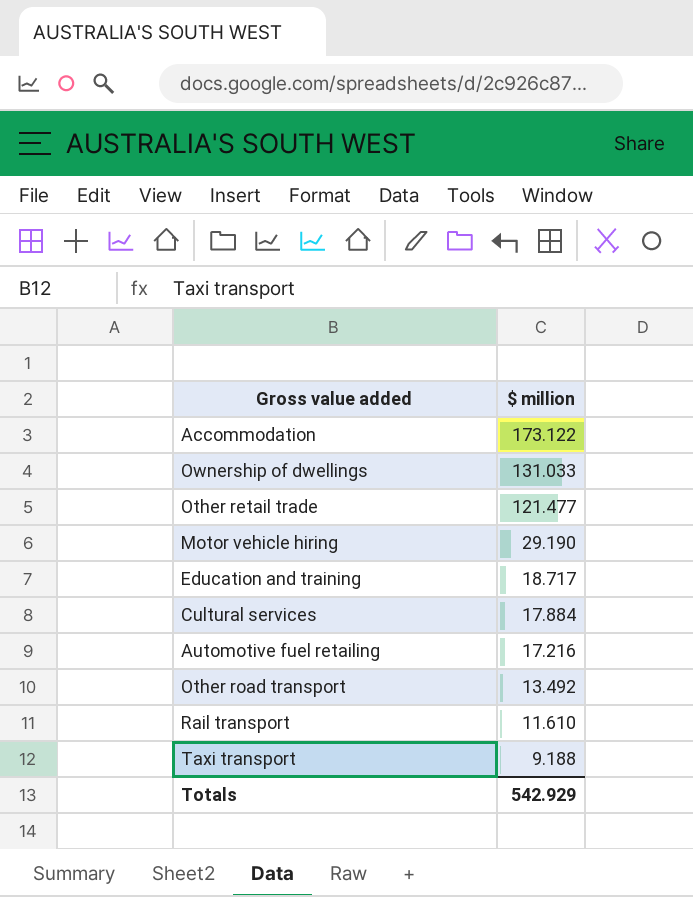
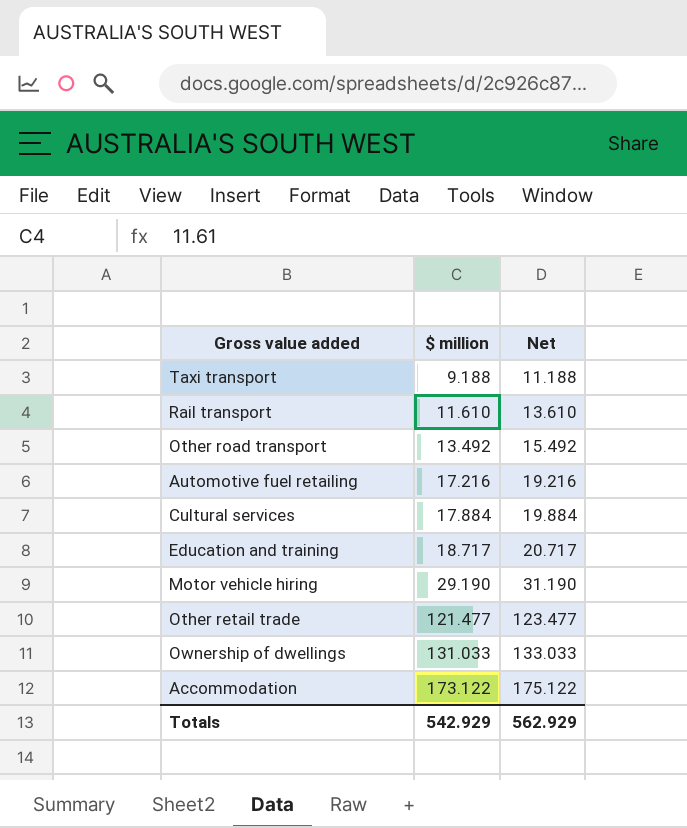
row order: $ million descending -> $ million ascending
column Net | formula: none -> [$ million] + 2

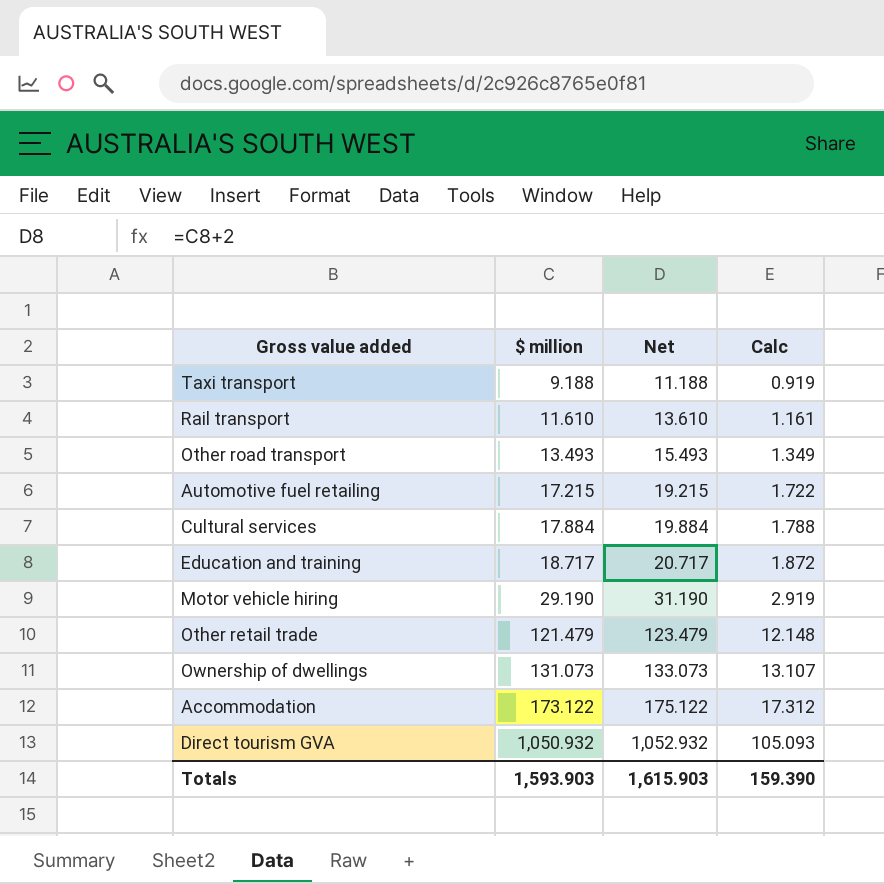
column Calc | formula: none -> [$ million] * 0.1
Other road transport | $ million: 13.492 -> 13.493
Other road transport | Net: 15.492 -> 15.493
Automotive fuel retailing | $ million: 17.216 -> 17.215
Automotive fuel retailing | Net: 19.216 -> 19.215
Other retail trade | $ million: 121.477 -> 121.479
Other retail trade | Net: 123.477 -> 123.479
Ownership of dwellings | $ million: 131.033 -> 131.073
Ownership of dwellings | Net: 133.033 -> 133.073
row Direct tourism GVA: none -> 1,050.932 | 1,052.932 | 105.093
Totals | $ million: 542.929 -> 1,593.903
Totals | Net: 562.929 -> 1,615.903

